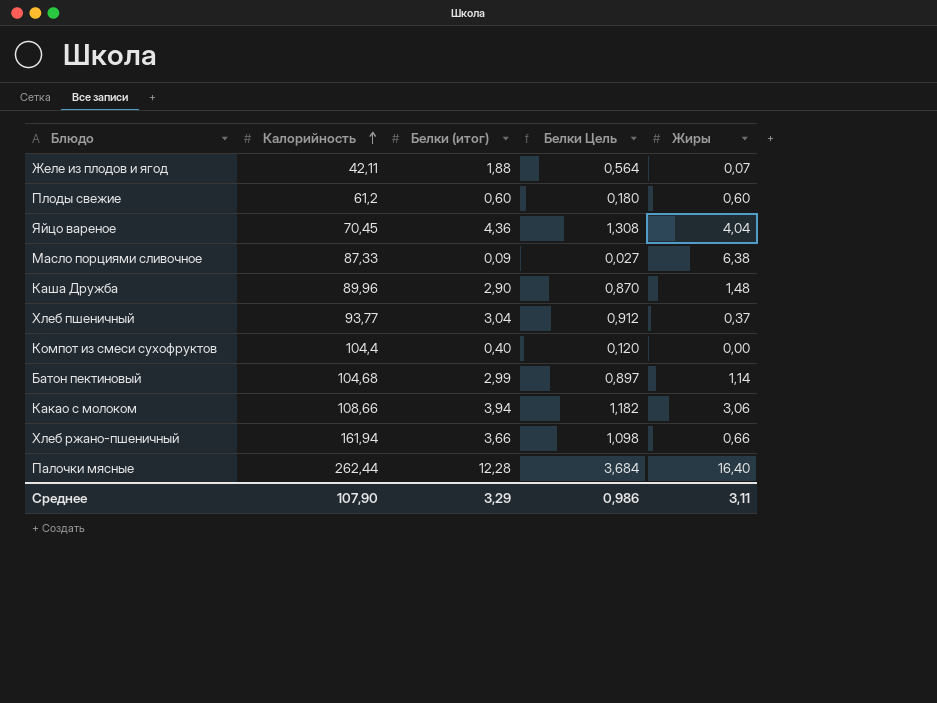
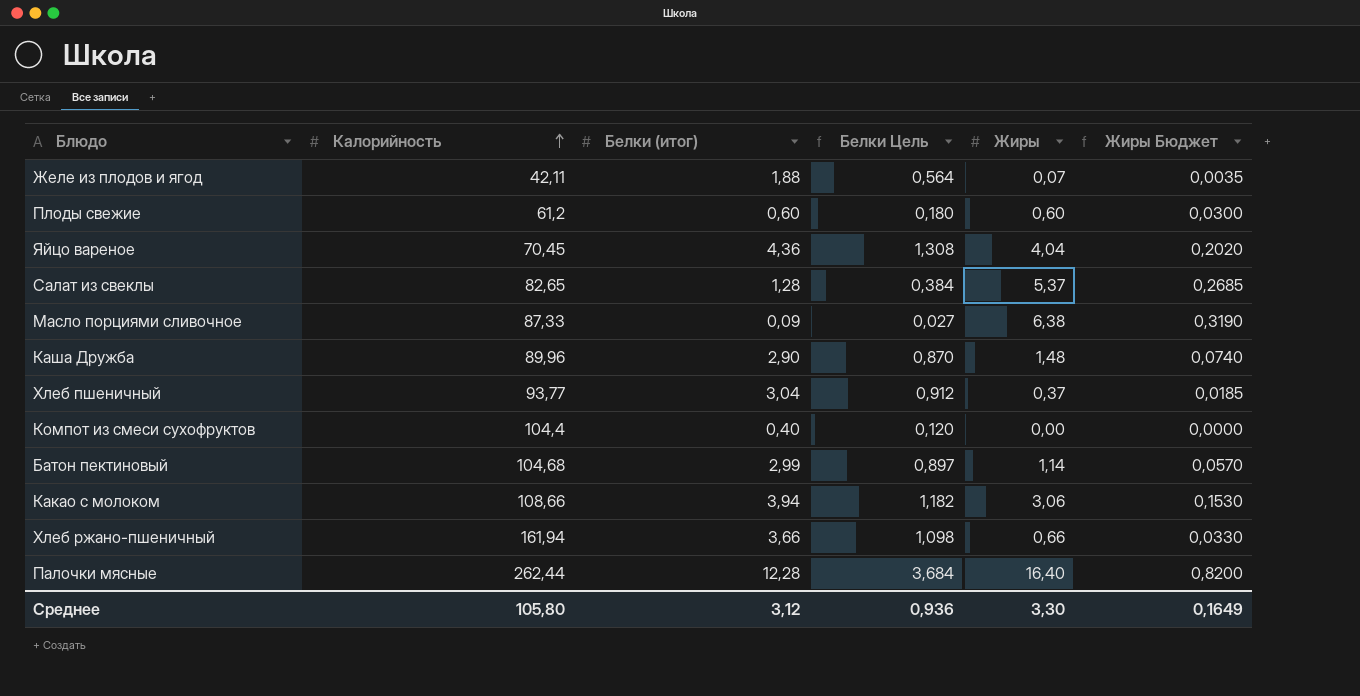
column Жиры Бюджет | formula: none -> [Жиры] * 0,05
row Салат из свеклы: none -> 82,65 | 1,28 | 0,384 | 5,37 | 0,2685
Среднее | Калорийность: 107,90 -> 105,80
Среднее | Белки (итог): 3,29 -> 3,12
Среднее | Белки Цель: 0,986 -> 0,936
Среднее | Жиры: 3,11 -> 3,30

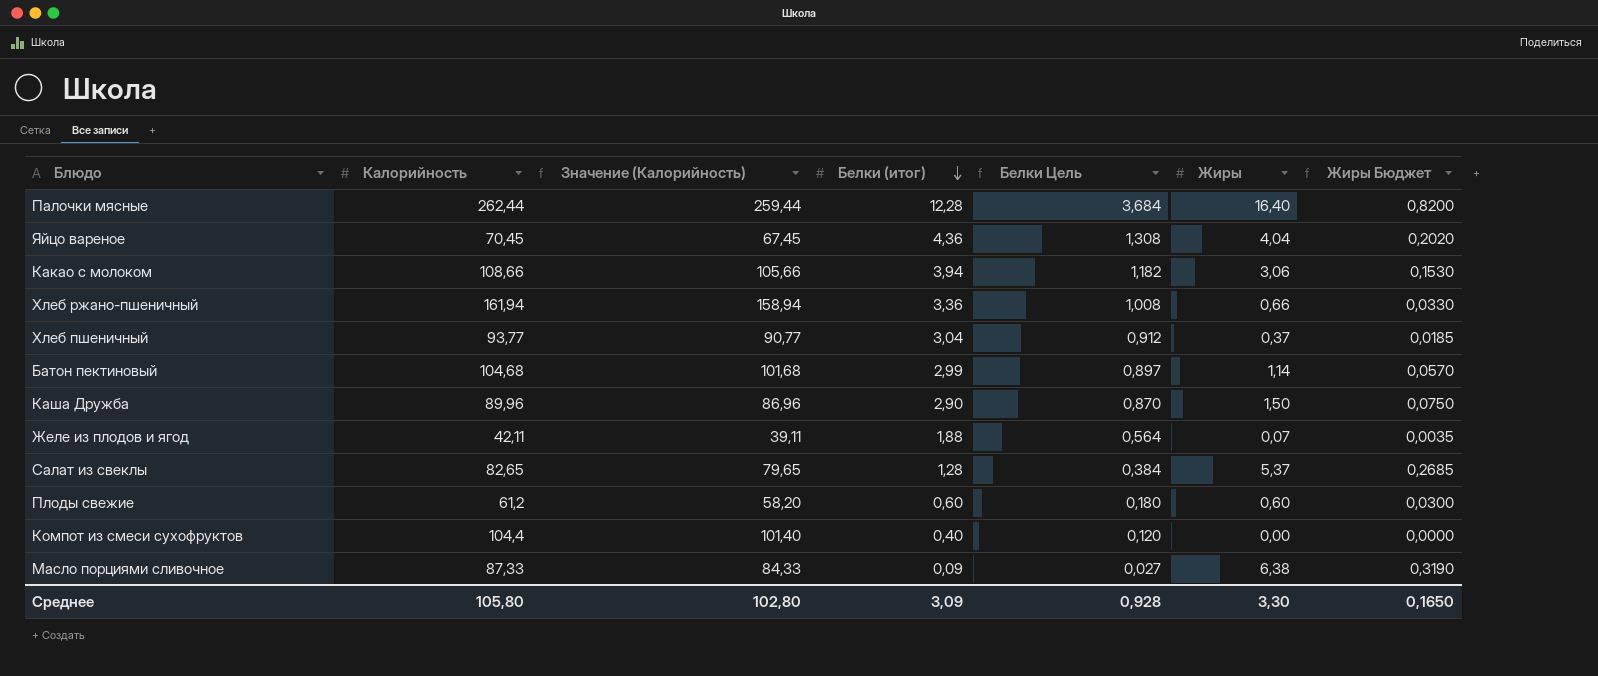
row order: Калорийность ascending -> Белки (итог) descending
column Значение (Калорийность) | formula: none -> [Калорийность] - 3
Хлеб ржано-пшеничный | Белки (итог): 3,66 -> 3,36
Хлеб ржано-пшеничный | Белки Цель: 1,098 -> 1,008
Каша Дружба | Жиры: 1,48 -> 1,50
Каша Дружба | Жиры Бюджет: 0,0740 -> 0,0750
Среднее | Белки (итог): 3,12 -> 3,09
Среднее | Белки Цель: 0,936 -> 0,928
Среднее | Жиры Бюджет: 0,1649 -> 0,1650

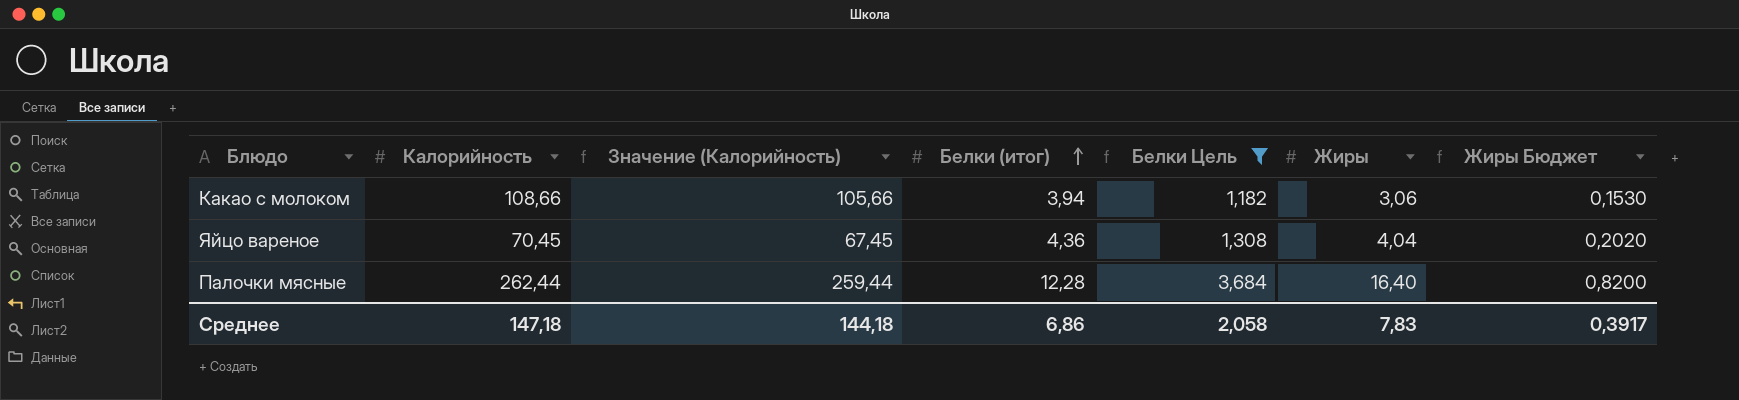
filter: none -> Белки Цель >= 1,182
row order: Белки (итог) descending -> Белки (итог) ascending
Среднее | Калорийность: 105,80 -> 147,18
Среднее | Значение (Калорийность): 102,80 -> 144,18
Среднее | Белки (итог): 3,09 -> 6,86
Среднее | Белки Цель: 0,928 -> 2,058
Среднее | Жиры: 3,30 -> 7,83
Среднее | Жиры Бюджет: 0,1650 -> 0,3917

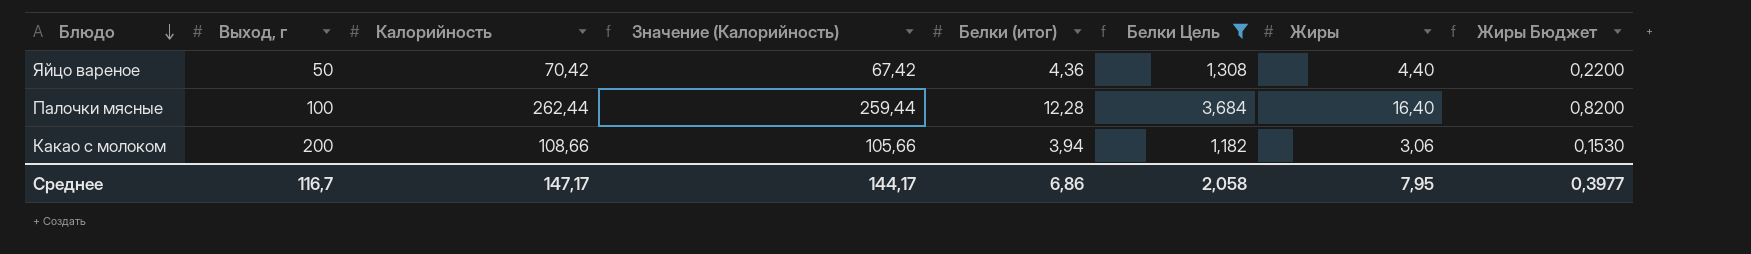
row order: Белки (итог) ascending -> Блюдо descending
column Выход, г | position: none -> 2
Яйцо вареное | Калорийность: 70,45 -> 70,42
Яйцо вареное | Значение (Калорийность): 67,45 -> 67,42
Яйцо вареное | Жиры: 4,04 -> 4,40
Яйцо вареное | Жиры Бюджет: 0,2020 -> 0,2200
Среднее | Калорийность: 147,18 -> 147,17
Среднее | Значение (Калорийность): 144,18 -> 144,17
Среднее | Жиры: 7,83 -> 7,95
Среднее | Жиры Бюджет: 0,3917 -> 0,3977

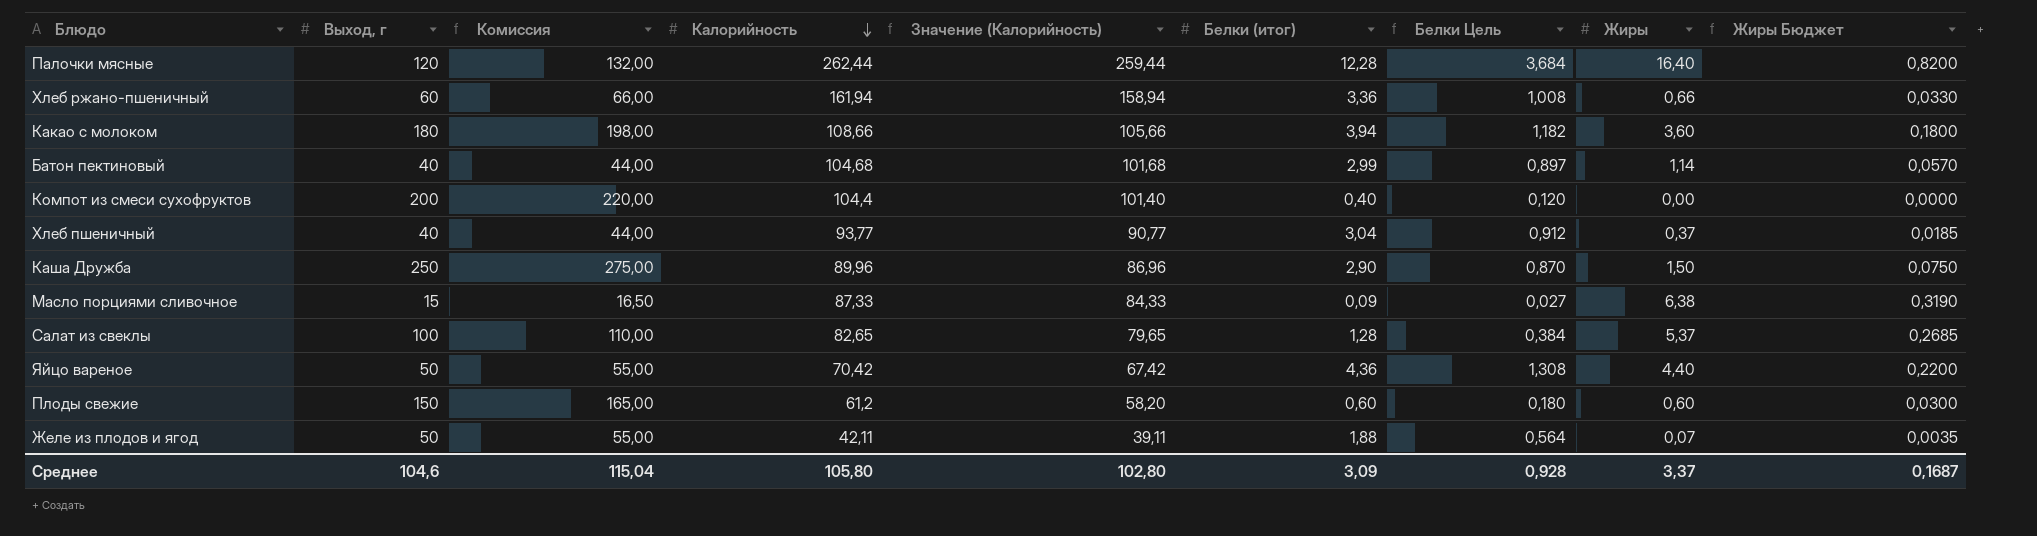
filter: Белки Цель >= 1,182 -> none
row order: Блюдо descending -> Калорийность descending
column Комиссия | formula: none -> [Выход, г] * 1,1
Палочки мясные | Выход, г: 100 -> 120
Какао с молоком | Выход, г: 200 -> 180
Какао с молоком | Жиры: 3,06 -> 3,60
Какао с молоком | Жиры Бюджет: 0,1530 -> 0,1800
Среднее | Выход, г: 116,7 -> 104,6
Среднее | Калорийность: 147,17 -> 105,80
Среднее | Значение (Калорийность): 144,17 -> 102,80
Среднее | Белки (итог): 6,86 -> 3,09
Среднее | Белки Цель: 2,058 -> 0,928
Среднее | Жиры: 7,95 -> 3,37
Среднее | Жиры Бюджет: 0,3977 -> 0,1687

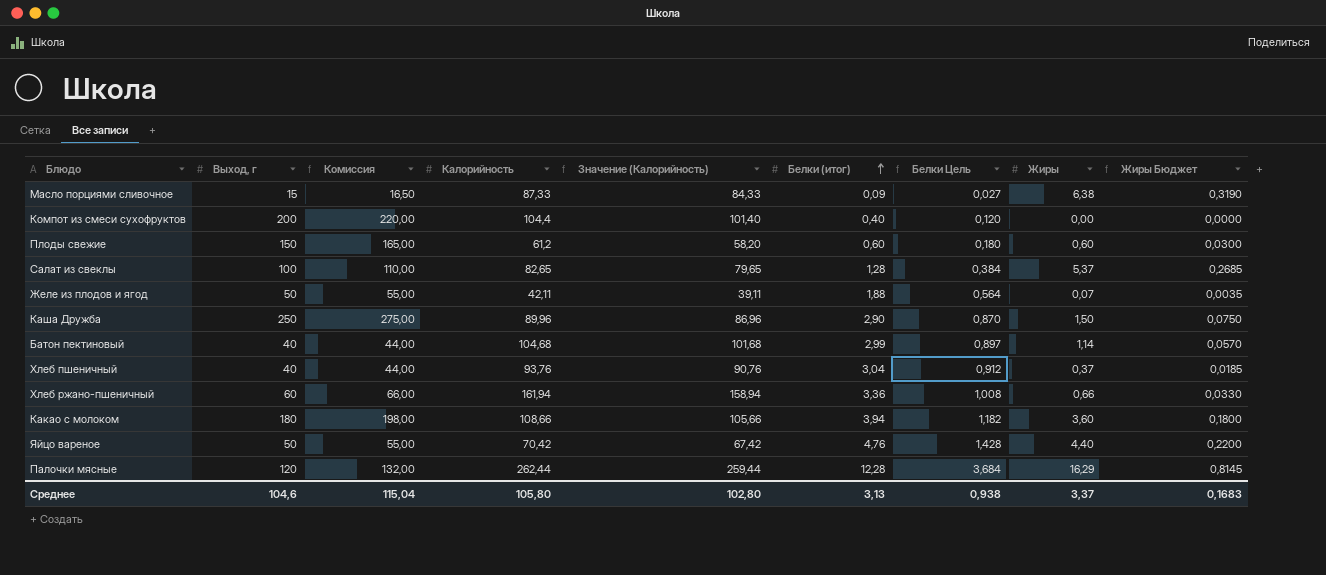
row order: Калорийность descending -> Белки (итог) ascending
Хлеб пшеничный | Калорийность: 93,77 -> 93,76
Хлеб пшеничный | Значение (Калорийность): 90,77 -> 90,76
Яйцо вареное | Белки (итог): 4,36 -> 4,76
Яйцо вареное | Белки Цель: 1,308 -> 1,428
Палочки мясные | Жиры: 16,40 -> 16,29
Палочки мясные | Жиры Бюджет: 0,8200 -> 0,8145
Среднее | Белки (итог): 3,09 -> 3,13
Среднее | Белки Цель: 0,928 -> 0,938
Среднее | Жиры Бюджет: 0,1687 -> 0,1683

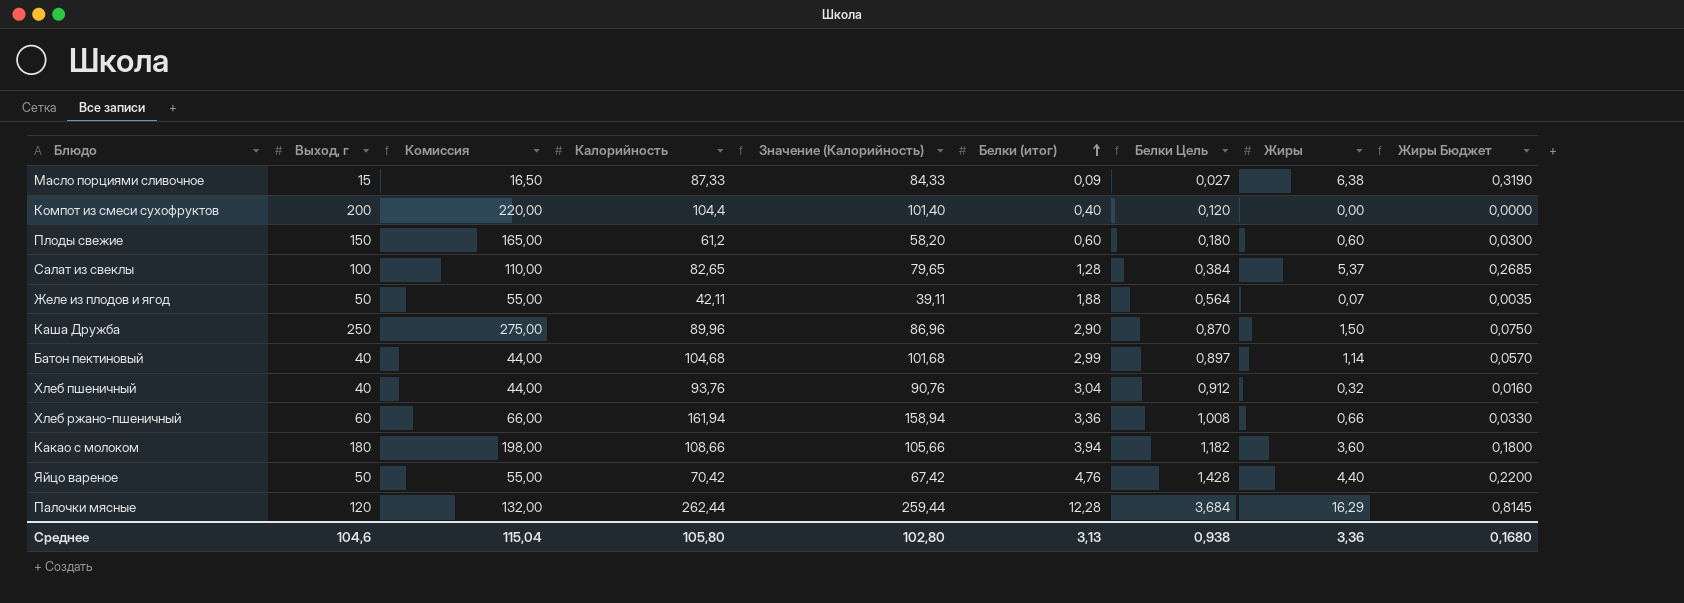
Хлеб пшеничный | Жиры: 0,37 -> 0,32
Хлеб пшеничный | Жиры Бюджет: 0,0185 -> 0,0160
Среднее | Жиры: 3,37 -> 3,36
Среднее | Жиры Бюджет: 0,1683 -> 0,1680

